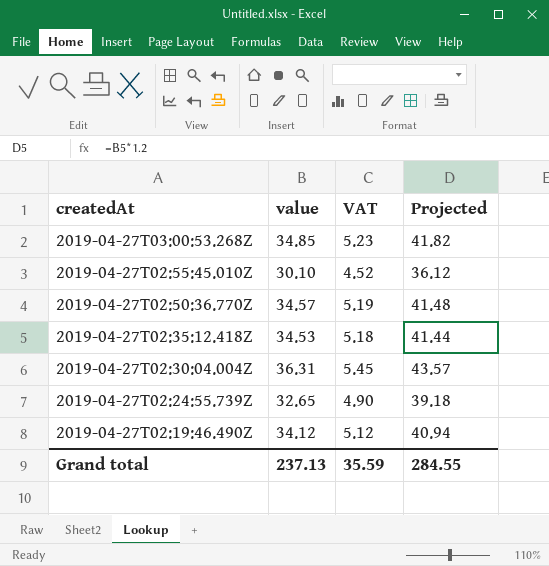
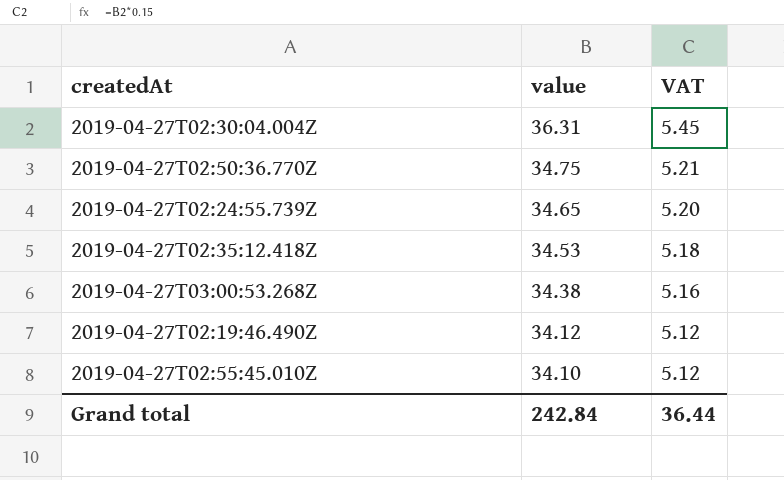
row order: createdAt descending -> value descending
column Projected | formula: [value] * 1.2 -> none
2019-04-27T02:50:36.770Z | value: 34.57 -> 34.75
2019-04-27T02:50:36.770Z | VAT: 5.19 -> 5.21
2019-04-27T02:24:55.739Z | value: 32.65 -> 34.65
2019-04-27T02:24:55.739Z | VAT: 4.90 -> 5.20
2019-04-27T03:00:53.268Z | value: 34.85 -> 34.38
2019-04-27T03:00:53.268Z | VAT: 5.23 -> 5.16
2019-04-27T02:55:45.010Z | value: 30.10 -> 34.10
2019-04-27T02:55:45.010Z | VAT: 4.52 -> 5.12
Grand total | value: 237.13 -> 242.84
Grand total | VAT: 35.59 -> 36.44

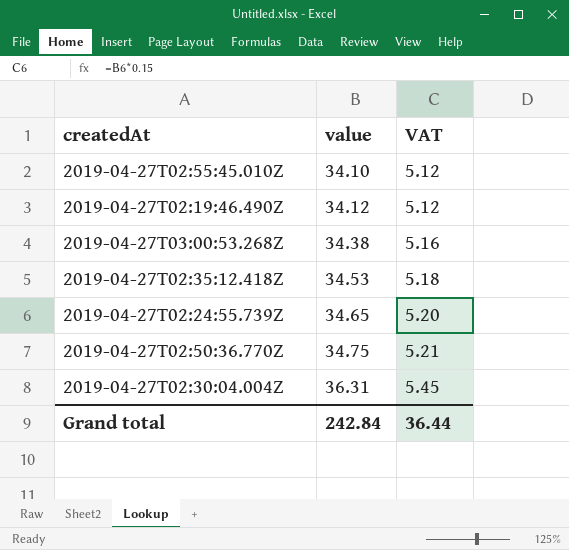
row order: value descending -> value ascending

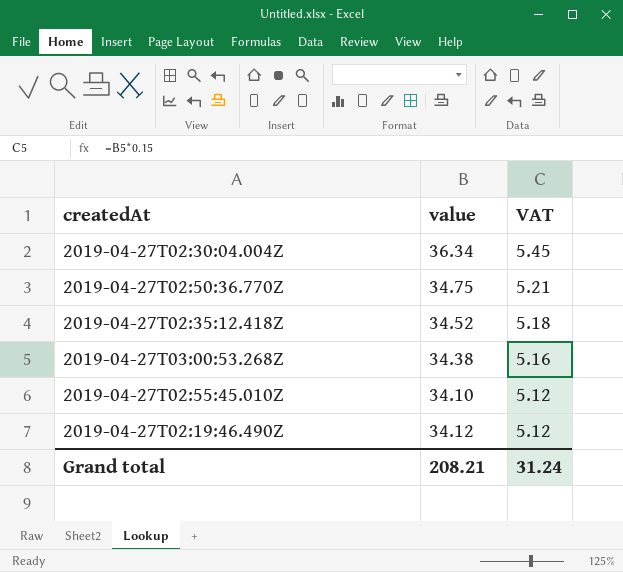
row order: value ascending -> VAT descending
row 2019-04-27T02:24:55.739Z: 34.65 | 5.20 -> none
2019-04-27T02:30:04.004Z | value: 36.31 -> 36.34
2019-04-27T02:35:12.418Z | value: 34.53 -> 34.52
Grand total | value: 242.84 -> 208.21
Grand total | VAT: 36.44 -> 31.24

